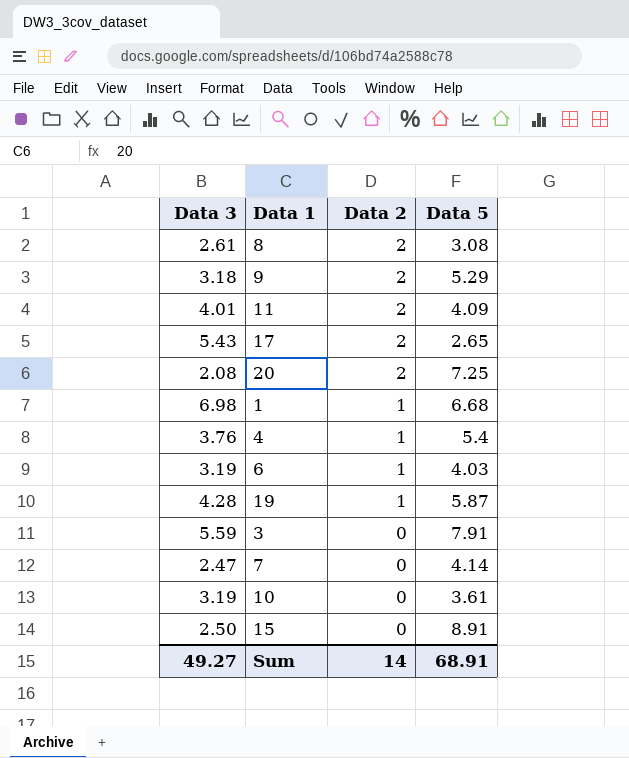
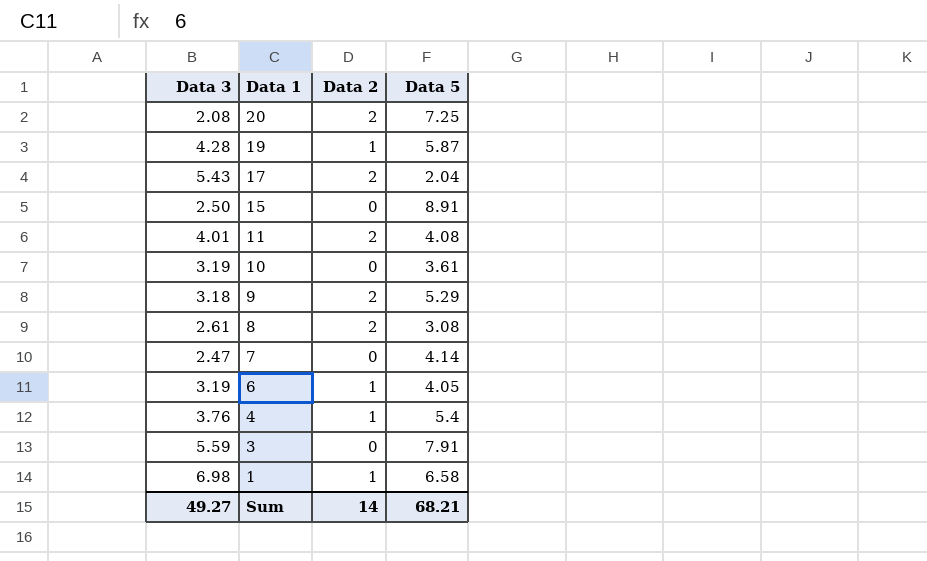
row order: Data 2 descending -> Data 1 descending
17 | Data 5: 2.65 -> 2.04
11 | Data 5: 4.09 -> 4.08
6 | Data 5: 4.03 -> 4.05
1 | Data 5: 6.68 -> 6.58
Sum | Data 5: 68.91 -> 68.21

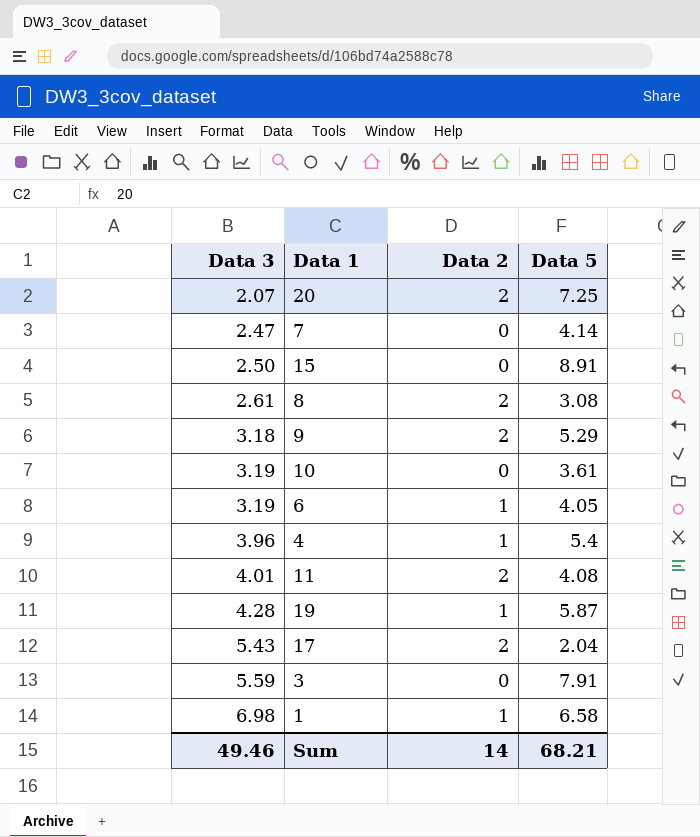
row order: Data 1 descending -> Data 3 ascending
20 | Data 3: 2.08 -> 2.07
4 | Data 3: 3.76 -> 3.96
Sum | Data 3: 49.27 -> 49.46

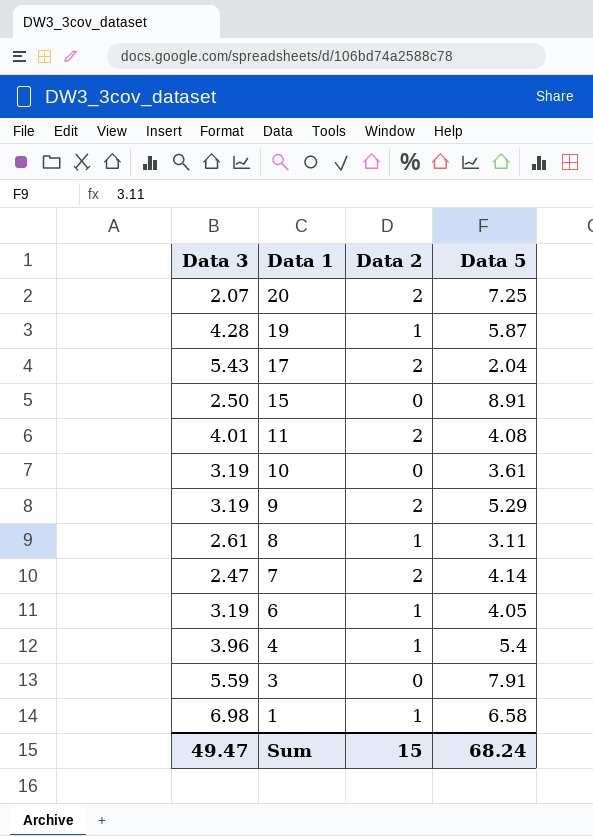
row order: Data 3 ascending -> Data 1 descending
9 | Data 3: 3.18 -> 3.19
8 | Data 2: 2 -> 1
8 | Data 5: 3.08 -> 3.11
7 | Data 2: 0 -> 2
Sum | Data 3: 49.46 -> 49.47
Sum | Data 2: 14 -> 15
Sum | Data 5: 68.21 -> 68.24

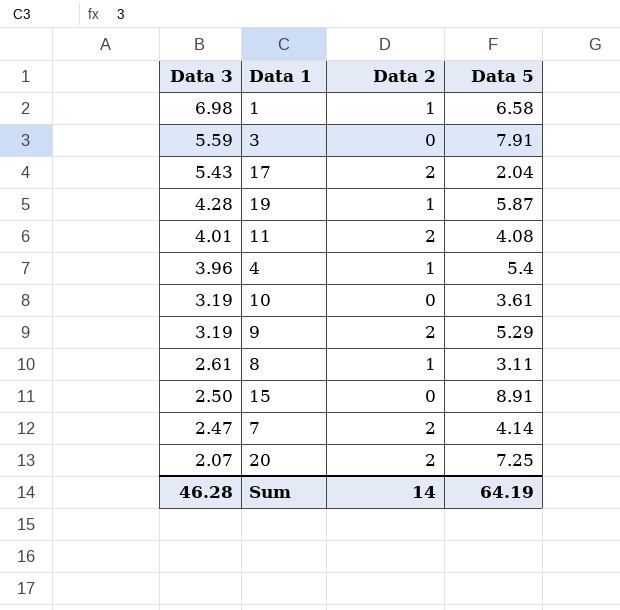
row order: Data 1 descending -> Data 3 descending
row 6: 3.19 | 1 | 4.05 -> none
Sum | Data 3: 49.47 -> 46.28
Sum | Data 2: 15 -> 14
Sum | Data 5: 68.24 -> 64.19

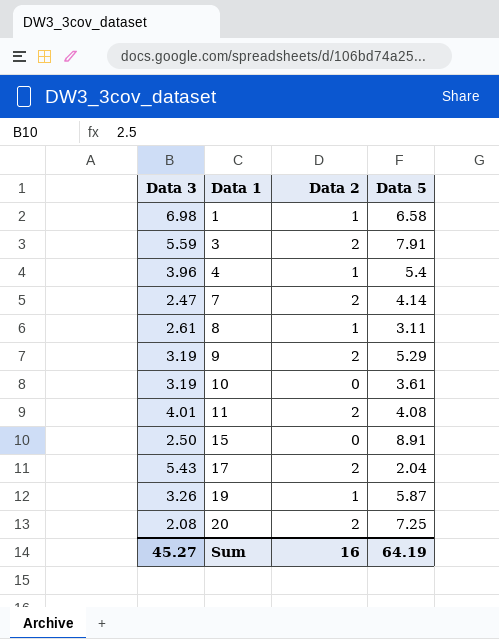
row order: Data 3 descending -> Data 1 ascending
3 | Data 2: 0 -> 2
19 | Data 3: 4.28 -> 3.26
20 | Data 3: 2.07 -> 2.08
Sum | Data 3: 46.28 -> 45.27
Sum | Data 2: 14 -> 16

